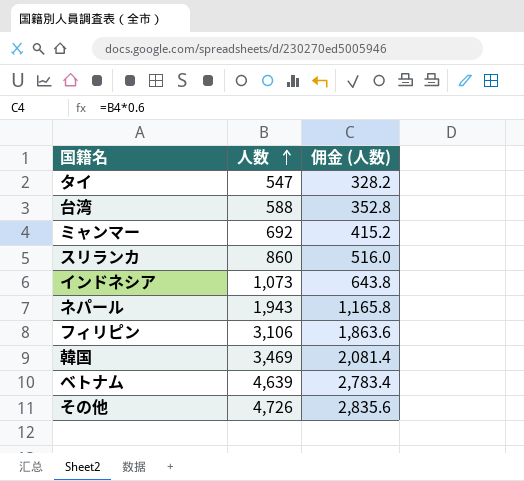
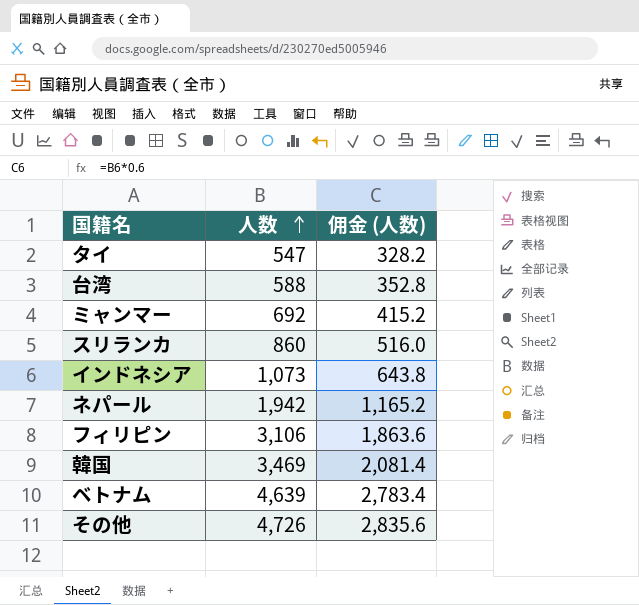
ネパール | 人数: 1,943 -> 1,942
ネパール | 佣金 (人数): 1,165.8 -> 1,165.2

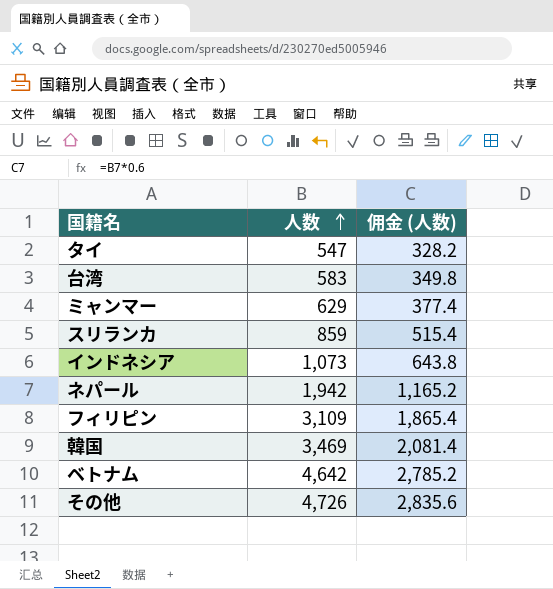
台湾 | 人数: 588 -> 583
台湾 | 佣金 (人数): 352.8 -> 349.8
ミャンマー | 人数: 692 -> 629
ミャンマー | 佣金 (人数): 415.2 -> 377.4
スリランカ | 人数: 860 -> 859
スリランカ | 佣金 (人数): 516.0 -> 515.4
フィリピン | 人数: 3,106 -> 3,109
フィリピン | 佣金 (人数): 1,863.6 -> 1,865.4
ベトナム | 人数: 4,639 -> 4,642
ベトナム | 佣金 (人数): 2,783.4 -> 2,785.2

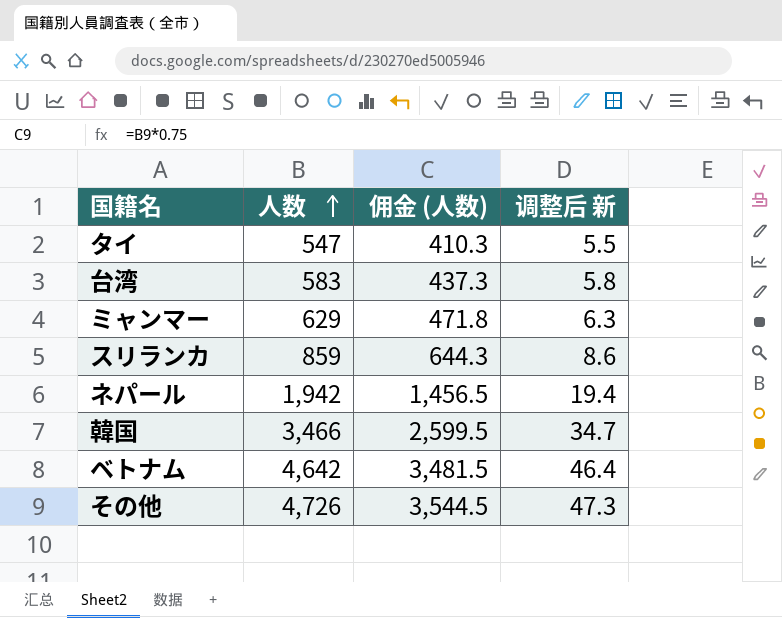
column 佣金 (人数) | formula: [人数] * 0.6 -> [人数] * 0.75
column 调整后 新 | formula: none -> [人数] * 0.01
row インドネシア: 1,073 | 643.8 -> none
row フィリピン: 3,109 | 1,865.4 -> none
韓国 | 人数: 3,469 -> 3,466

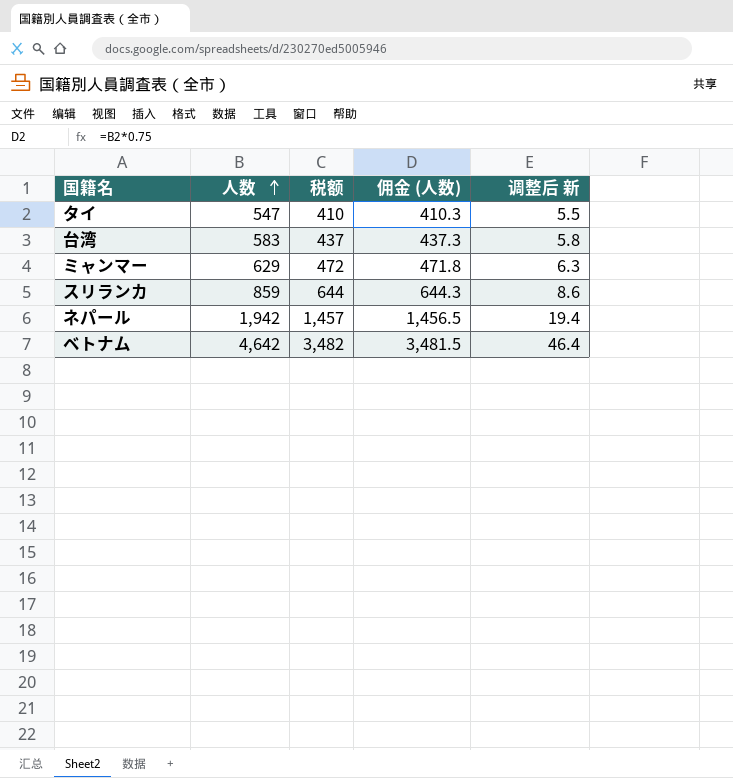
column 税额 | formula: none -> [人数] * 0.75
row 韓国: 3,466 | 2,599.5 | 34.7 -> none
row その他: 4,726 | 3,544.5 | 47.3 -> none

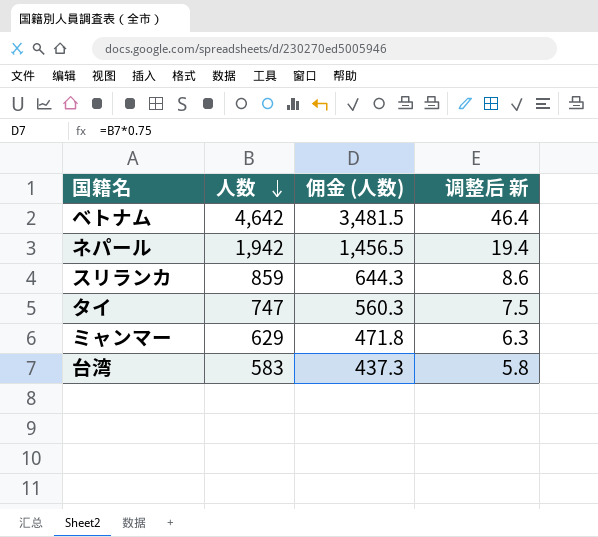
row order: 人数 ascending -> 人数 descending
column 税额 | formula: [人数] * 0.75 -> none
タイ | 人数: 547 -> 747
タイ | 佣金 (人数): 410.3 -> 560.3
タイ | 调整后 新: 5.5 -> 7.5

